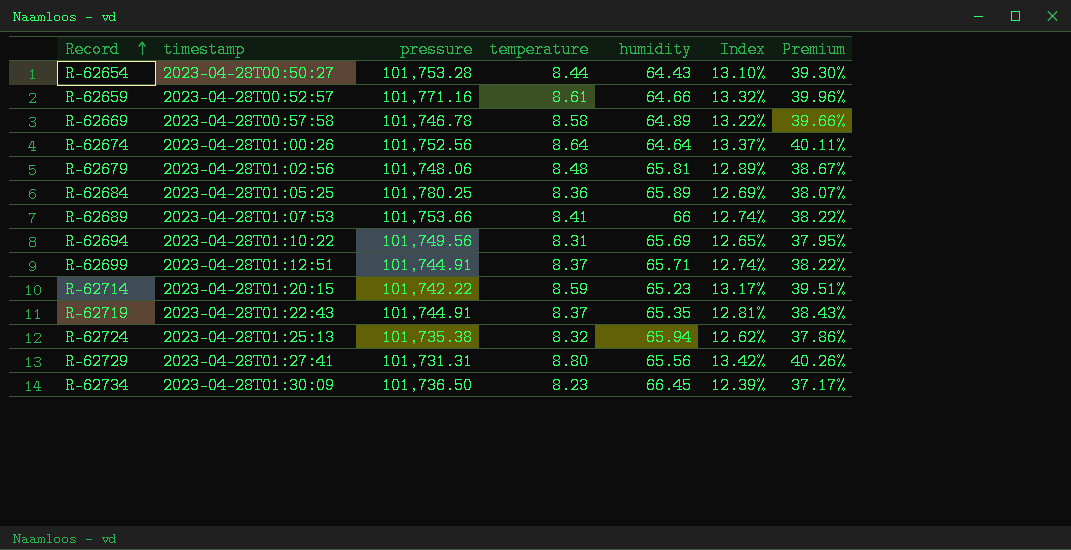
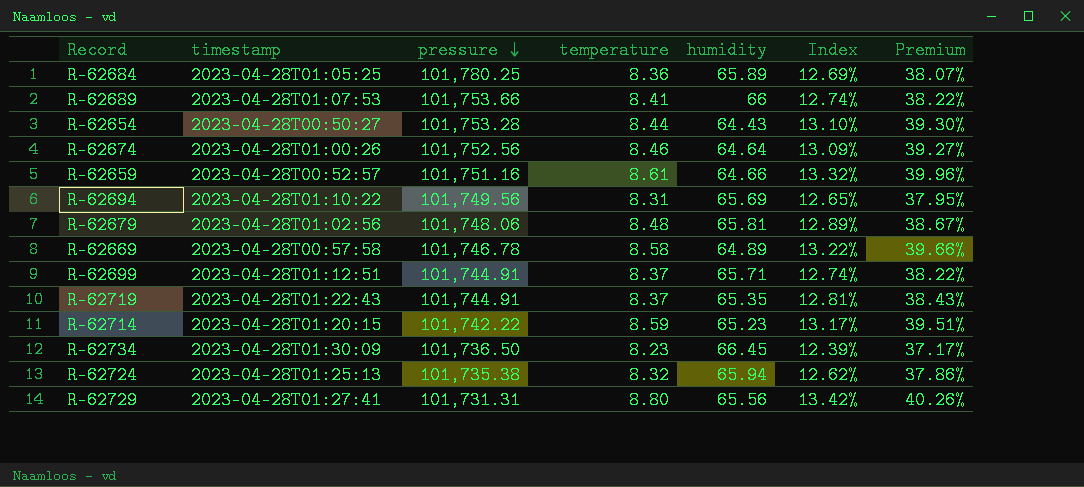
row order: Record ascending -> pressure descending
R-62674 | temperature: 8.64 -> 8.46
R-62674 | Index: 13.37% -> 13.09%
R-62674 | Premium: 40.11% -> 39.27%
R-62659 | pressure: 101,771.16 -> 101,751.16

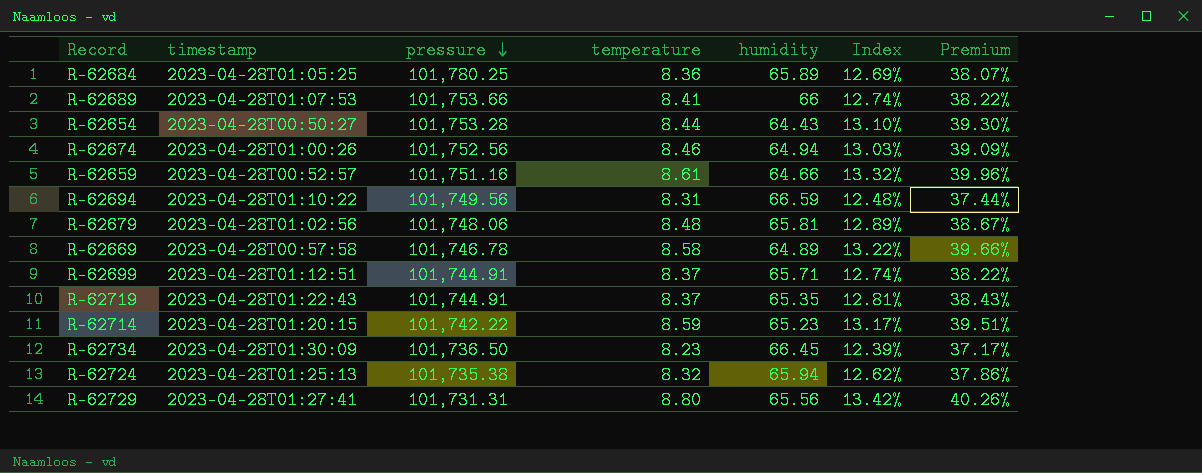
R-62674 | humidity: 64.64 -> 64.94
R-62674 | Index: 13.09% -> 13.03%
R-62674 | Premium: 39.27% -> 39.09%
R-62694 | humidity: 65.69 -> 66.59
R-62694 | Index: 12.65% -> 12.48%
R-62694 | Premium: 37.95% -> 37.44%

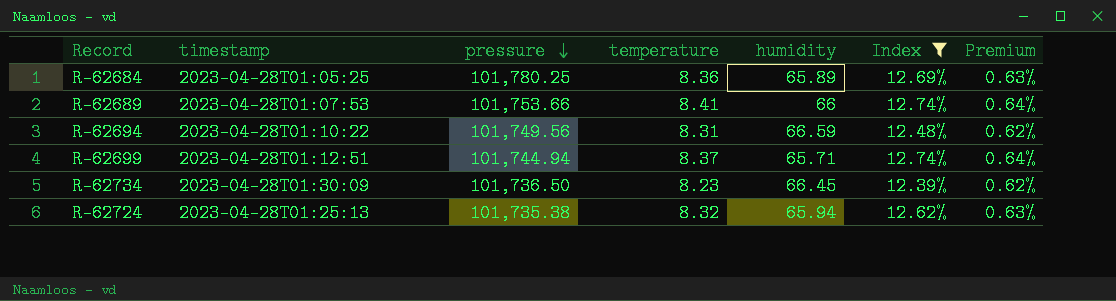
filter: none -> Index <= 12.74%
column Premium | formula: [Index] * 3 -> [Index] * 0.05
R-62699 | pressure: 101,744.91 -> 101,744.94

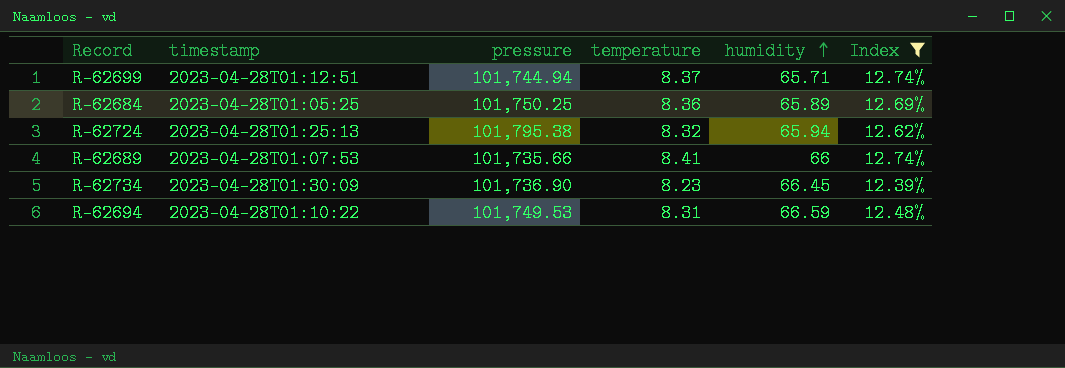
row order: pressure descending -> humidity ascending
column Premium | formula: [Index] * 0.05 -> none
R-62684 | pressure: 101,780.25 -> 101,750.25
R-62724 | pressure: 101,735.38 -> 101,795.38
R-62689 | pressure: 101,753.66 -> 101,735.66
R-62734 | pressure: 101,736.50 -> 101,736.90
R-62694 | pressure: 101,749.56 -> 101,749.53

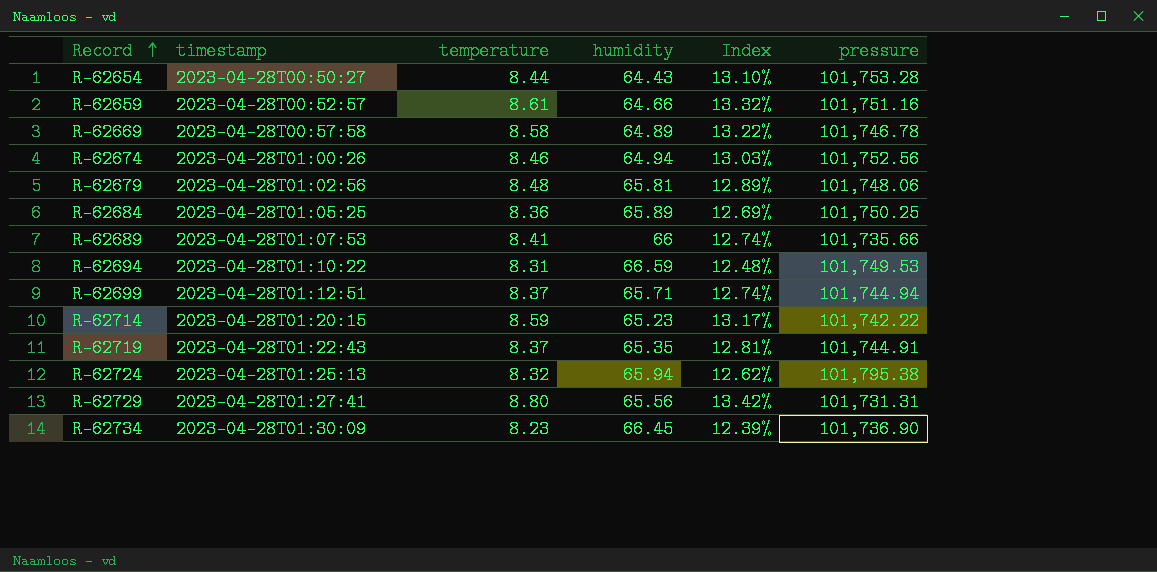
filter: Index <= 12.74% -> none
row order: humidity ascending -> Record ascending
column pressure | position: 3 -> 6

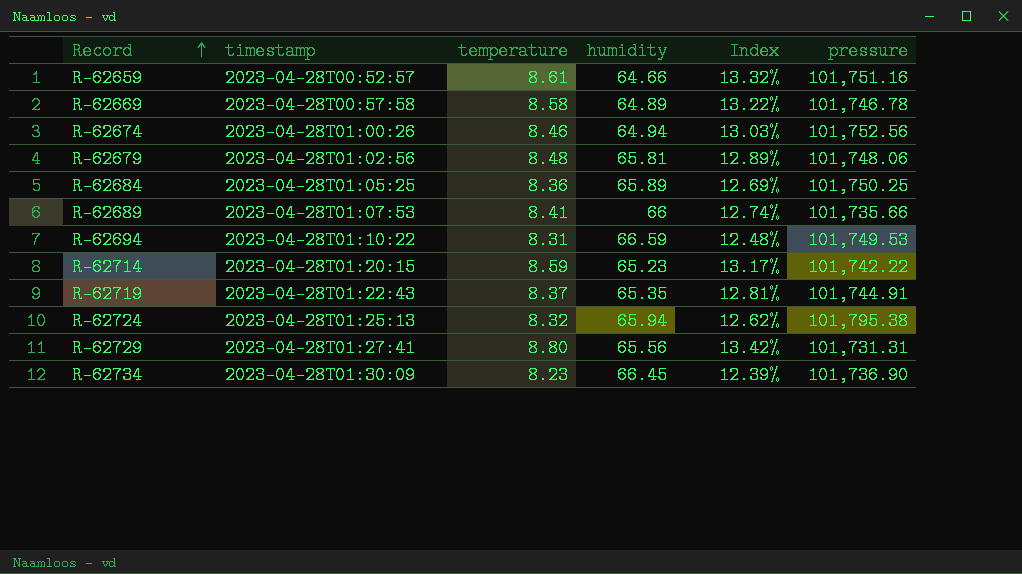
row R-62654: 2023-04-28T00:50:27 | 8.44 | 64.43 | 13.10% | 101,753.28 -> none
row R-62699: 2023-04-28T01:12:51 | 8.37 | 65.71 | 12.74% | 101,744.94 -> none

